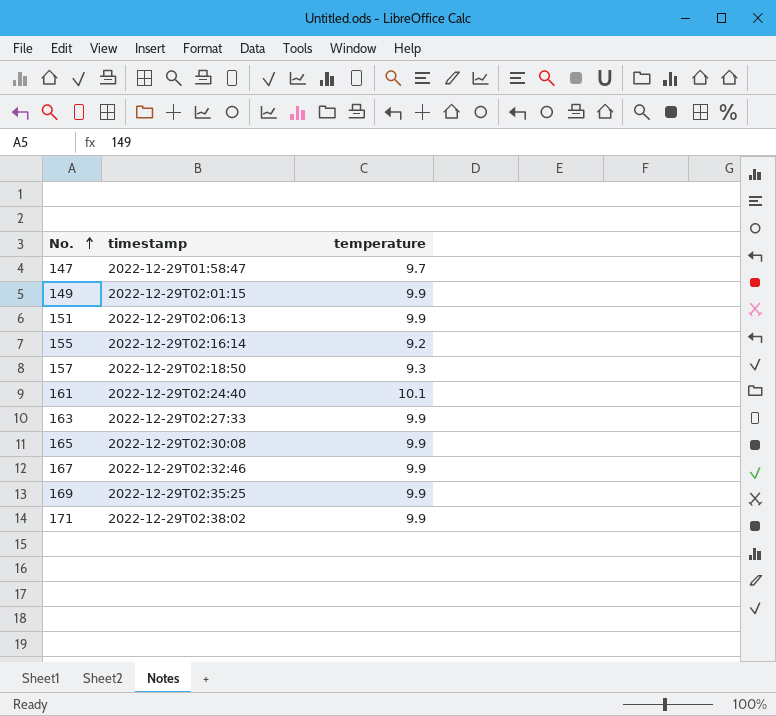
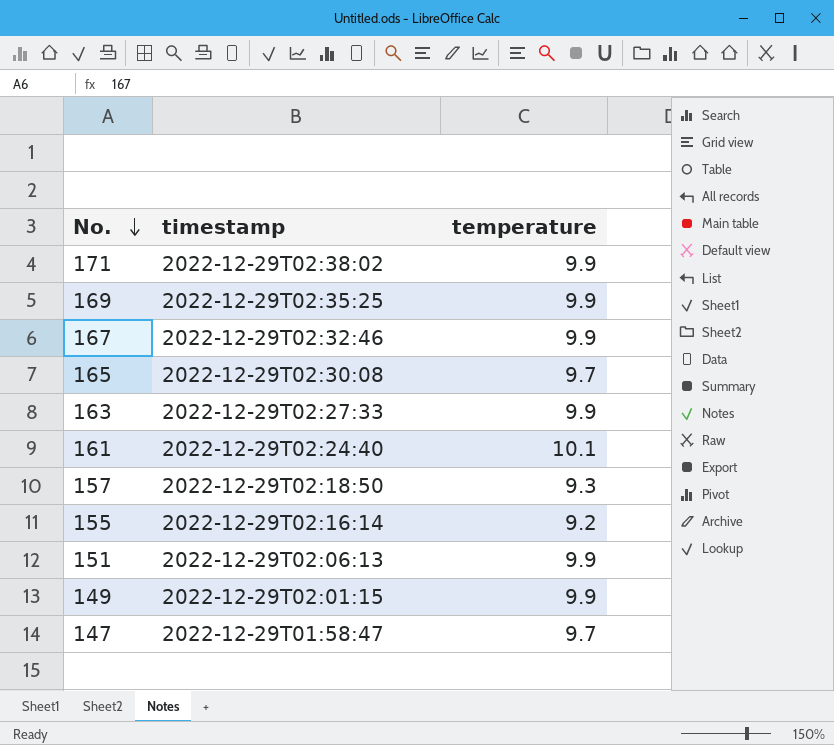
row order: No. ascending -> No. descending
165 | temperature: 9.9 -> 9.7

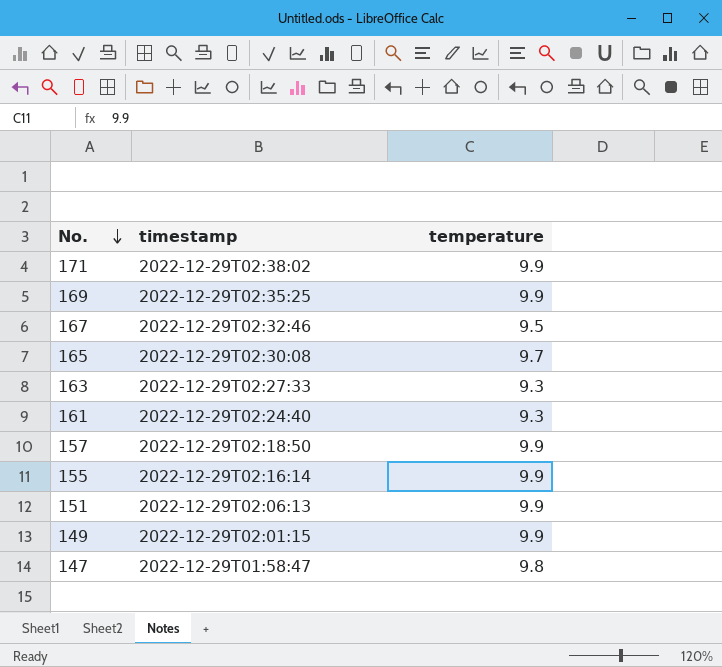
167 | temperature: 9.9 -> 9.5
163 | temperature: 9.9 -> 9.3
161 | temperature: 10.1 -> 9.3
157 | temperature: 9.3 -> 9.9
155 | temperature: 9.2 -> 9.9
147 | temperature: 9.7 -> 9.8

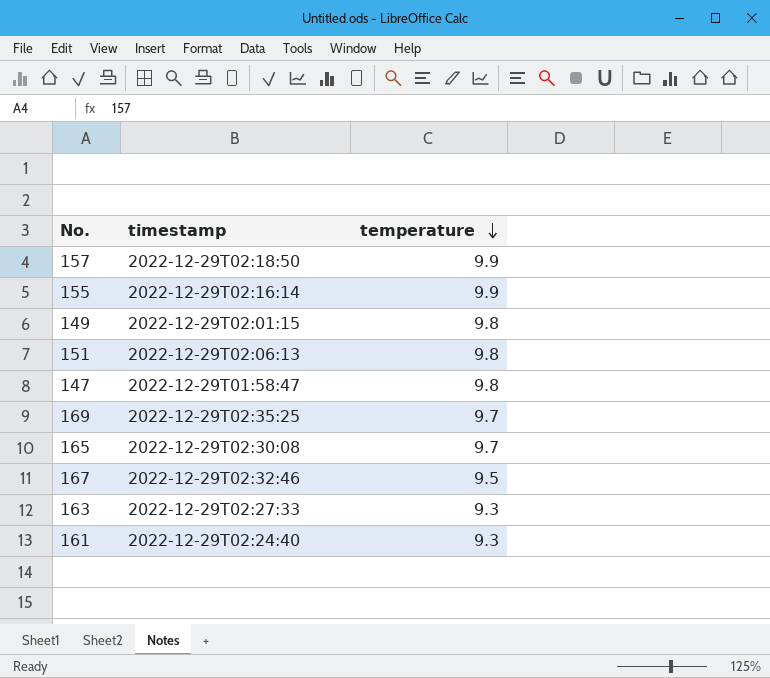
row order: No. descending -> temperature descending
row 171: 2022-12-29T02:38:02 | 9.9 -> none
149 | temperature: 9.9 -> 9.8
151 | temperature: 9.9 -> 9.8
169 | temperature: 9.9 -> 9.7

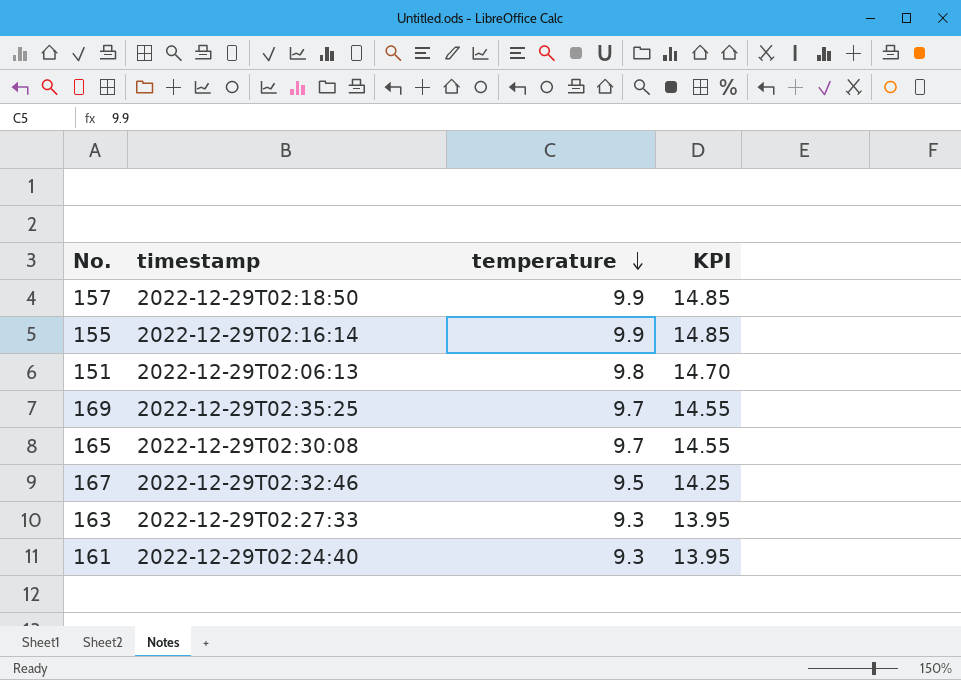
column KPI | formula: none -> [temperature] * 1.5
row 149: 2022-12-29T02:01:15 | 9.8 -> none
row 147: 2022-12-29T01:58:47 | 9.8 -> none

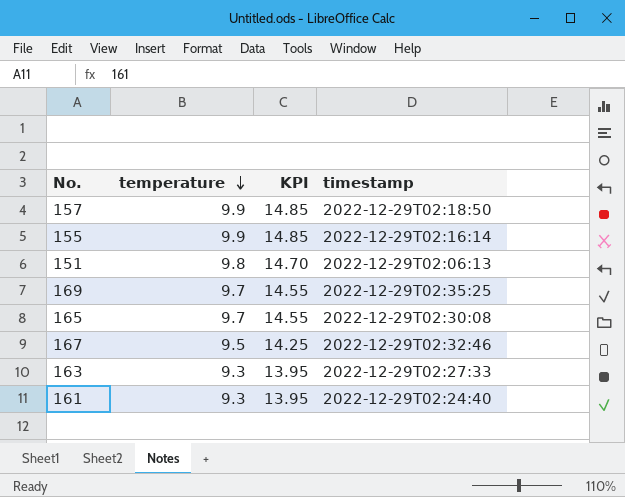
column timestamp | position: 2 -> 4

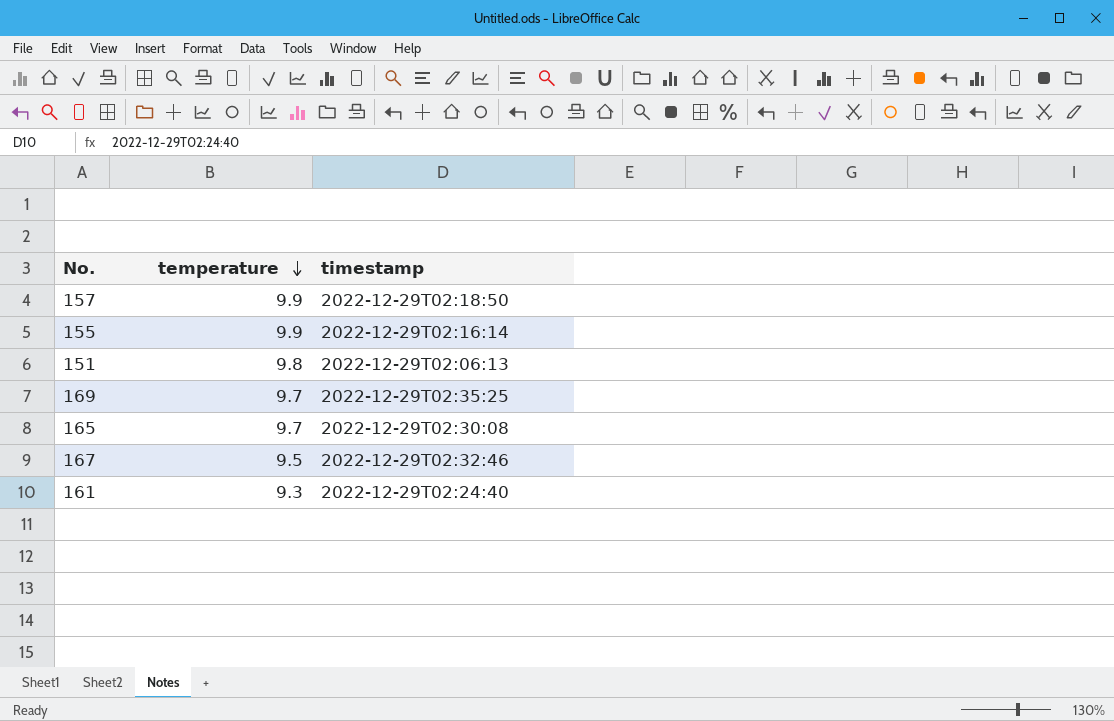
column KPI | formula: [temperature] * 1.5 -> none
row 163: 9.3 | 13.95 | 2022-12-29T02:27:33 -> none

